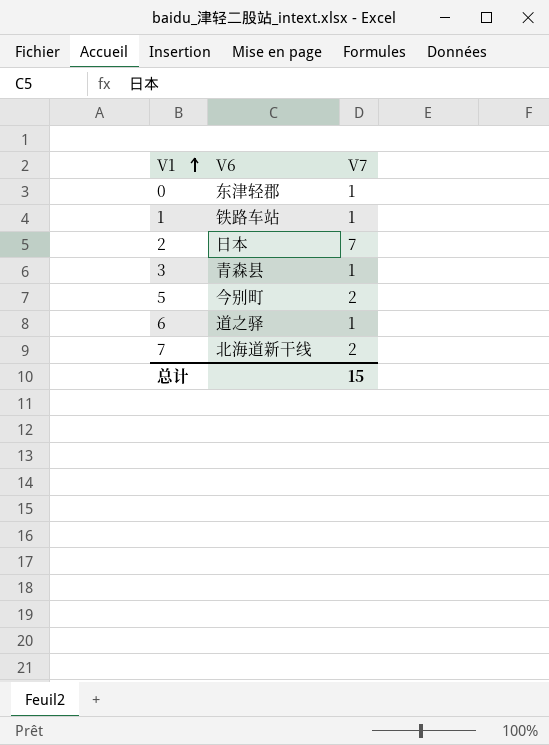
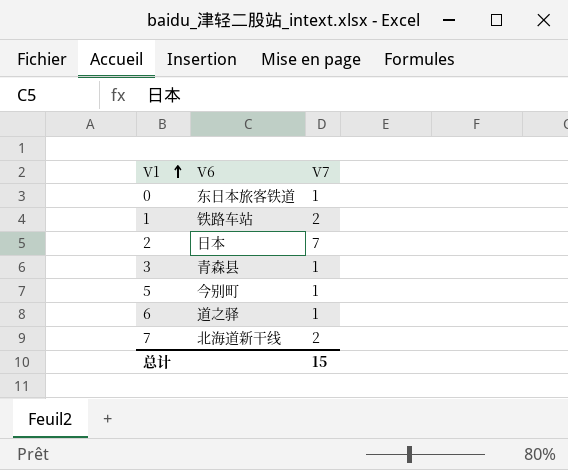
0 | V6: 东津轻郡 -> 东日本旅客铁道
1 | V7: 1 -> 2
5 | V7: 2 -> 1

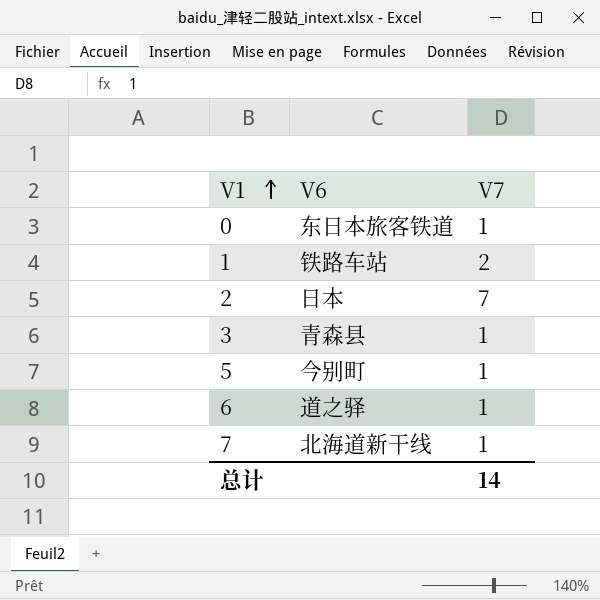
7 | V7: 2 -> 1
总计 | V7: 15 -> 14

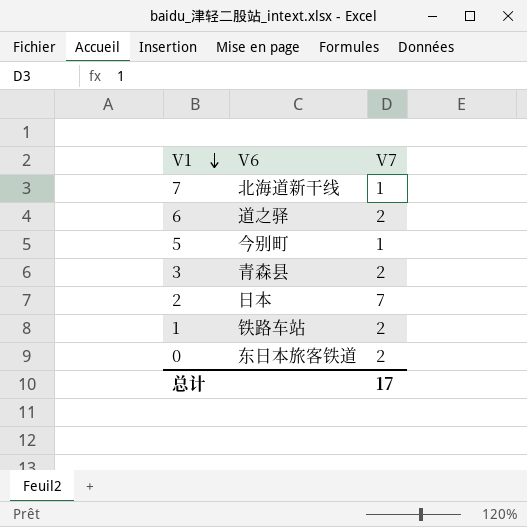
row order: V1 ascending -> V1 descending
6 | V7: 1 -> 2
3 | V7: 1 -> 2
0 | V7: 1 -> 2
总计 | V7: 14 -> 17

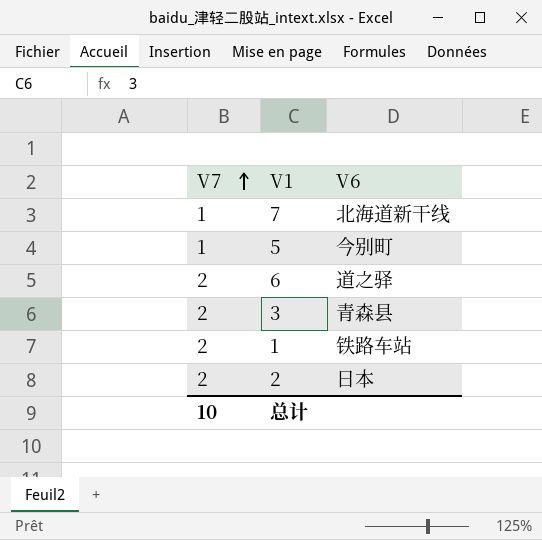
row order: V1 descending -> V7 ascending
column V7 | position: 3 -> 1
row 0: 东日本旅客铁道 | 2 -> none
2 | V7: 7 -> 2
总计 | V7: 17 -> 10

